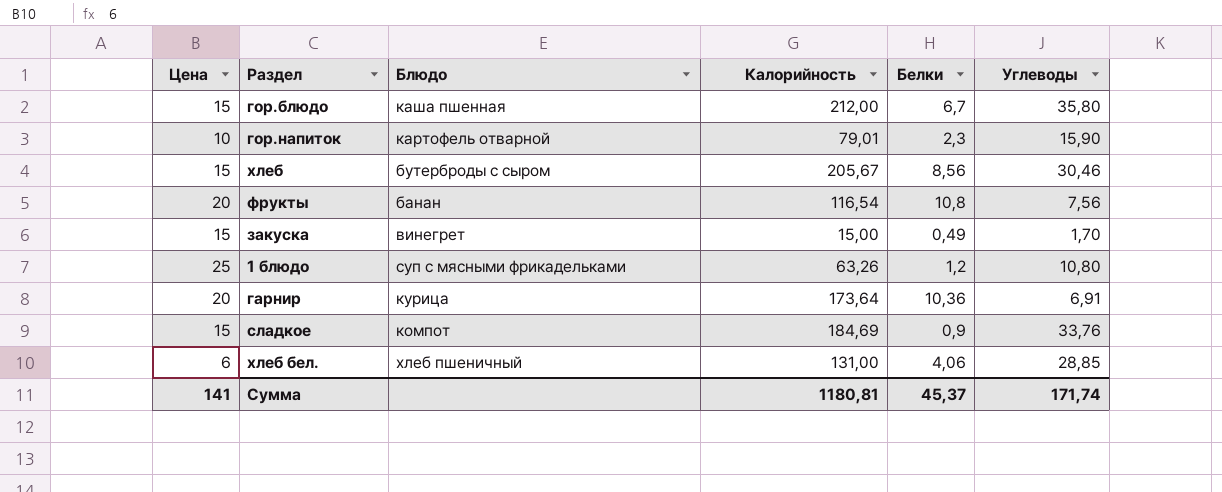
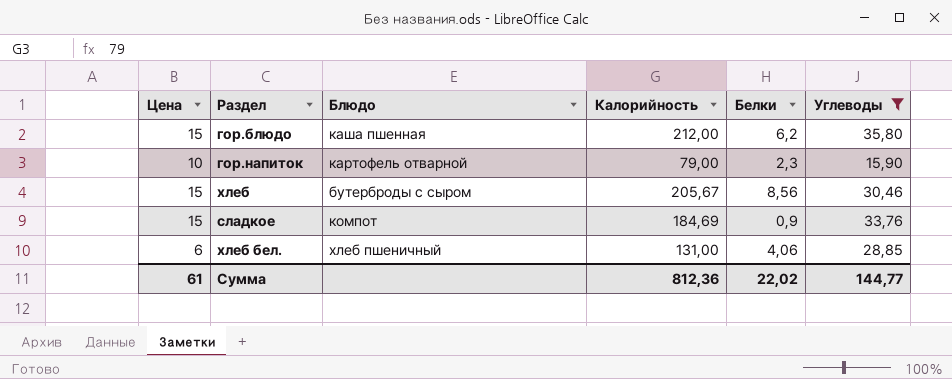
filter: none -> Углеводы >= 15,90
гор.блюдо | Белки: 6,7 -> 6,2
гор.напиток | Калорийность: 79,01 -> 79,00
Сумма | Цена: 141 -> 61
Сумма | Калорийность: 1180,81 -> 812,36
Сумма | Белки: 45,37 -> 22,02
Сумма | Углеводы: 171,74 -> 144,77

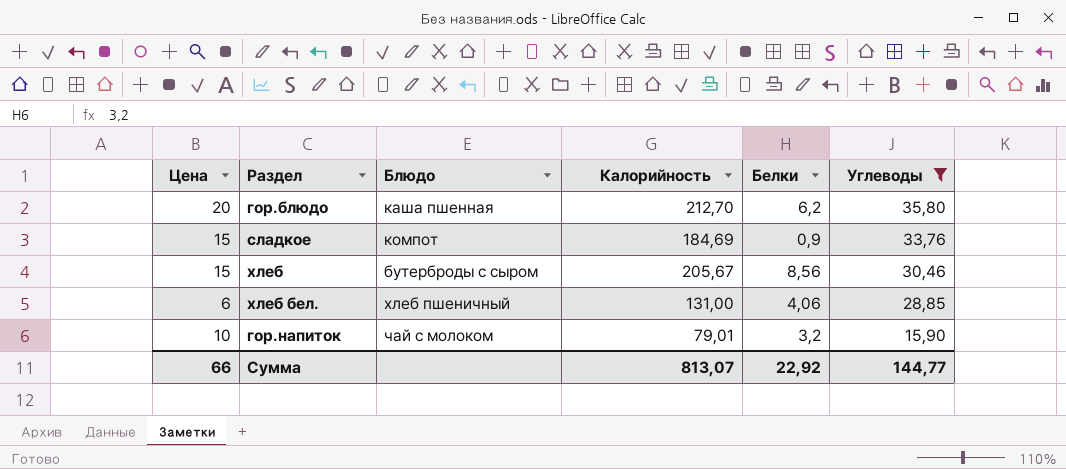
row order: none -> Углеводы descending
гор.блюдо | Цена: 15 -> 20
гор.блюдо | Калорийность: 212,00 -> 212,70
гор.напиток | Блюдо: картофель отварной -> чай с молоком
гор.напиток | Калорийность: 79,00 -> 79,01
гор.напиток | Белки: 2,3 -> 3,2
Сумма | Цена: 61 -> 66
Сумма | Калорийность: 812,36 -> 813,07
Сумма | Белки: 22,02 -> 22,92

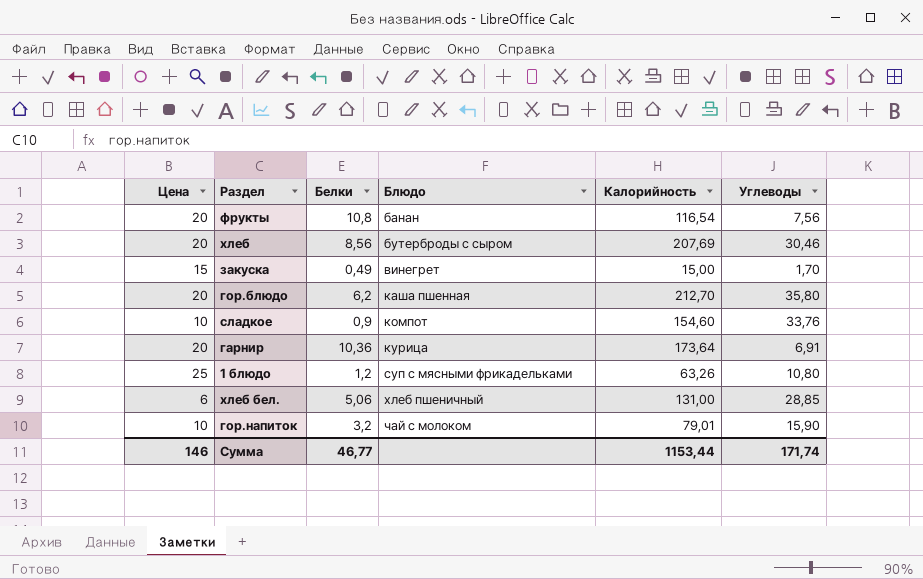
filter: Углеводы >= 15,90 -> none
row order: Углеводы descending -> Блюдо ascending
column Белки | position: 5 -> 3
хлеб | Цена: 15 -> 20
хлеб | Калорийность: 205,67 -> 207,69
сладкое | Цена: 15 -> 10
сладкое | Калорийность: 184,69 -> 154,60
хлеб бел. | Белки: 4,06 -> 5,06
Сумма | Цена: 66 -> 146
Сумма | Белки: 22,92 -> 46,77
Сумма | Калорийность: 813,07 -> 1153,44
Сумма | Углеводы: 144,77 -> 171,74

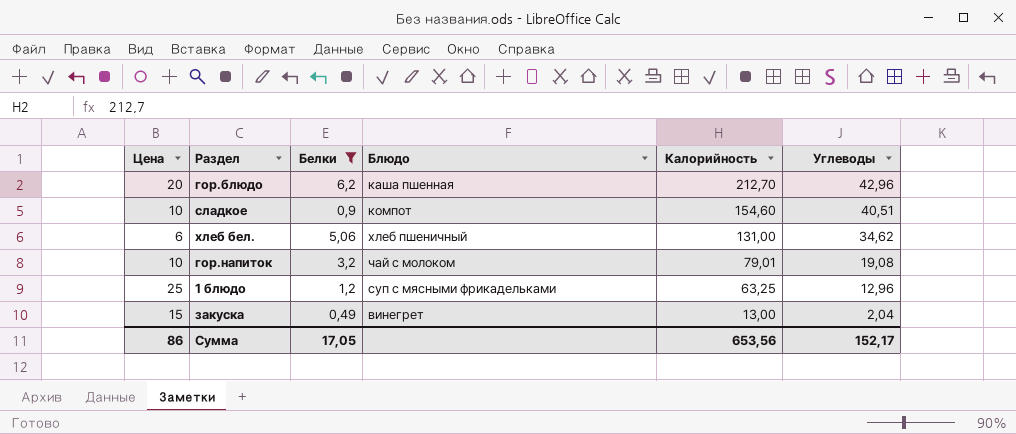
filter: none -> Белки <= 6,2
row order: Блюдо ascending -> Калорийность descending
гор.блюдо | Углеводы: 35,80 -> 42,96
сладкое | Углеводы: 33,76 -> 40,51
хлеб бел. | Углеводы: 28,85 -> 34,62
гор.напиток | Углеводы: 15,90 -> 19,08
1 блюдо | Калорийность: 63,26 -> 63,25
1 блюдо | Углеводы: 10,80 -> 12,96
закуска | Калорийность: 15,00 -> 13,00
закуска | Углеводы: 1,70 -> 2,04
Сумма | Цена: 146 -> 86
Сумма | Белки: 46,77 -> 17,05
Сумма | Калорийность: 1153,44 -> 653,56
Сумма | Углеводы: 171,74 -> 152,17

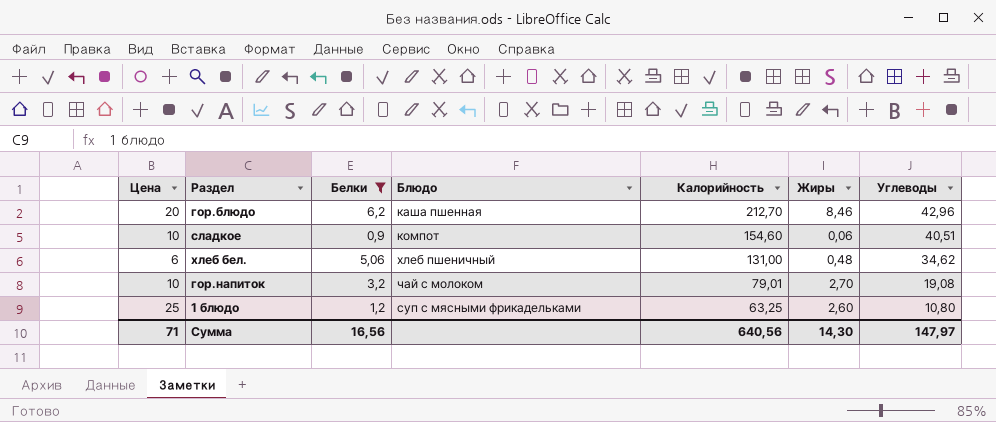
column Жиры | position: none -> 6
row закуска: 15 | 0,49 | винегрет | 13,00 | 2,04 -> none
1 блюдо | Углеводы: 12,96 -> 10,80
Сумма | Цена: 86 -> 71
Сумма | Белки: 17,05 -> 16,56
Сумма | Калорийность: 653,56 -> 640,56
Сумма | Углеводы: 152,17 -> 147,97

